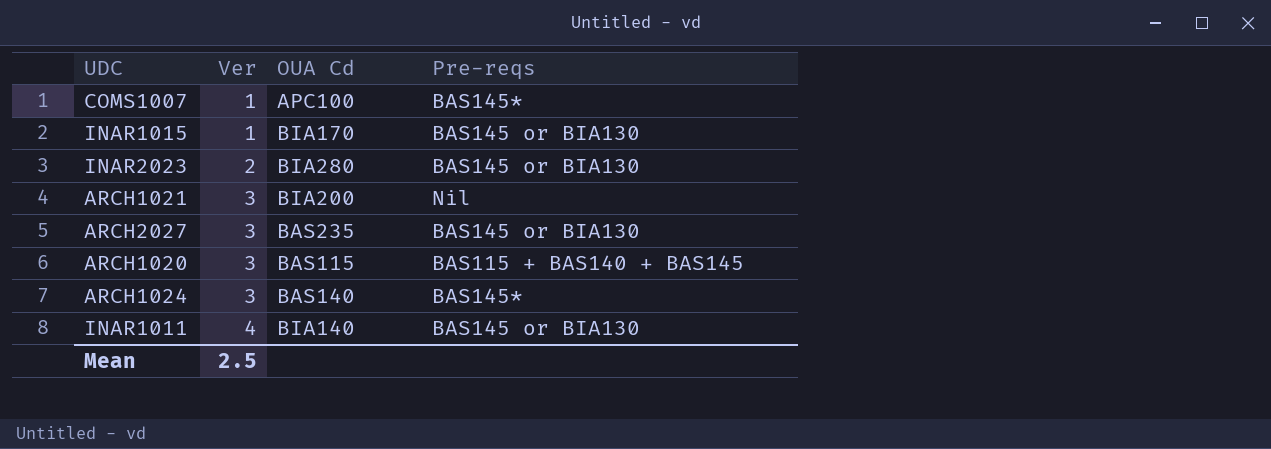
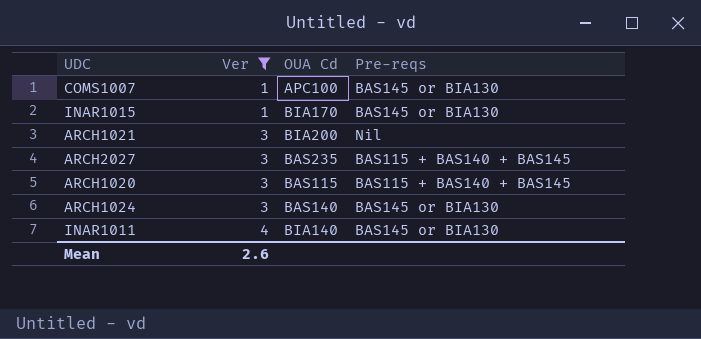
filter: none -> Ver != 2
COMS1007 | Pre-reqs: BAS145* -> BAS145 or BIA130
ARCH2027 | Pre-reqs: BAS145 or BIA130 -> BAS115 + BAS140 + BAS145
ARCH1024 | Pre-reqs: BAS145* -> BAS145 or BIA130
Mean | Ver: 2.5 -> 2.6

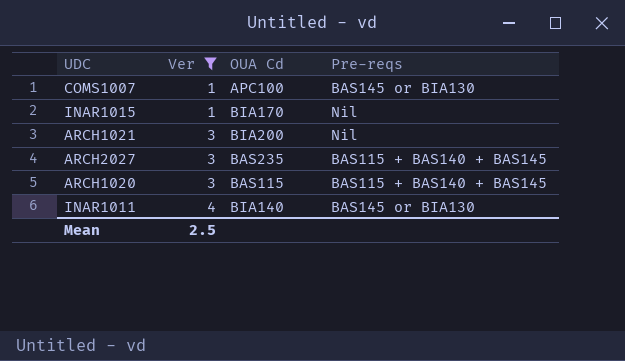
row ARCH1024: 3 | BAS140 | BAS145 or BIA130 -> none
INAR1015 | Pre-reqs: BAS145 or BIA130 -> Nil
Mean | Ver: 2.6 -> 2.5

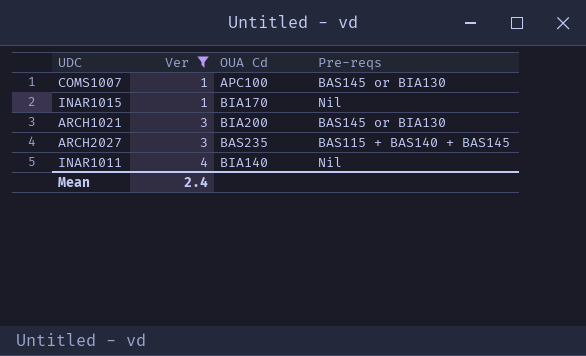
row ARCH1020: 3 | BAS115 | BAS115 + BAS140 + BAS145 -> none
ARCH1021 | Pre-reqs: Nil -> BAS145 or BIA130
INAR1011 | Pre-reqs: BAS145 or BIA130 -> Nil
Mean | Ver: 2.5 -> 2.4

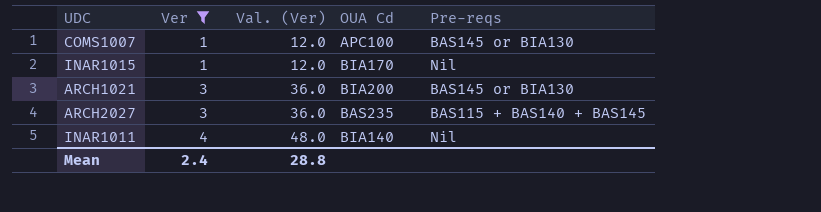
column Val. (Ver) | formula: none -> [Ver] * 12

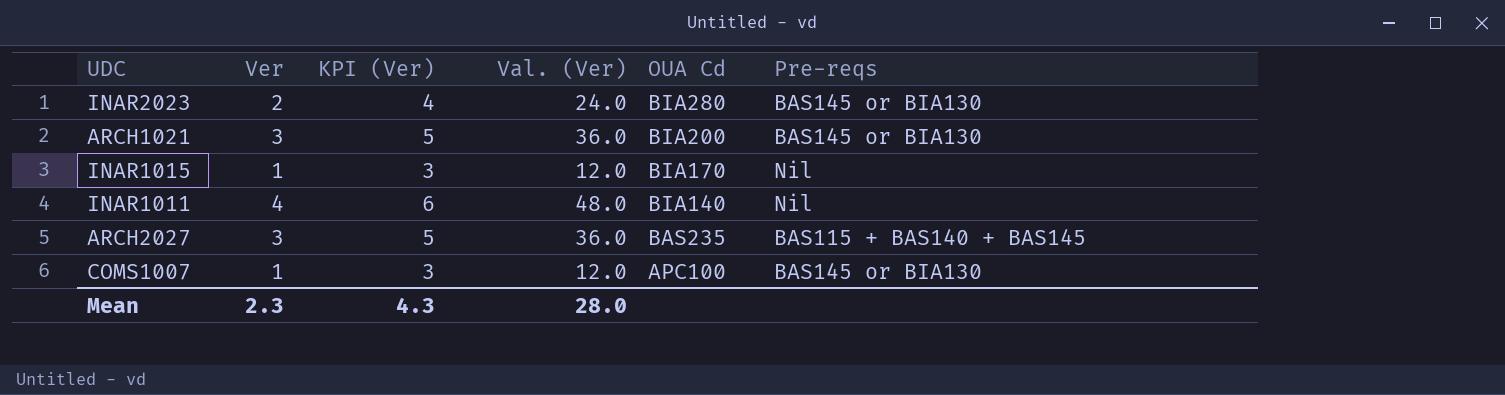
filter: Ver != 2 -> none
row order: Ver ascending -> OUA Cd descending
column KPI (Ver) | formula: none -> [Ver] + 2
Mean | Ver: 2.4 -> 2.3
Mean | Val. (Ver): 28.8 -> 28.0

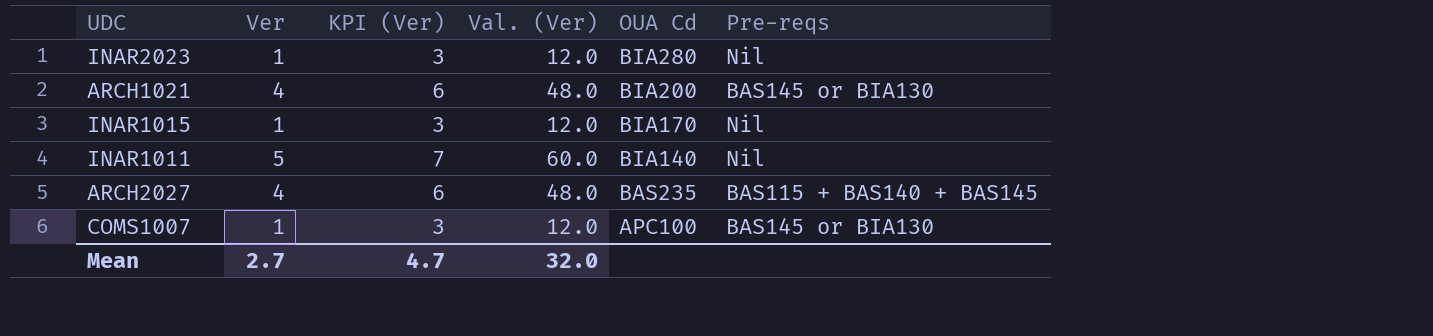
INAR2023 | Ver: 2 -> 1
INAR2023 | KPI (Ver): 4 -> 3
INAR2023 | Val. (Ver): 24.0 -> 12.0
INAR2023 | Pre-reqs: BAS145 or BIA130 -> Nil
ARCH1021 | Ver: 3 -> 4
ARCH1021 | KPI (Ver): 5 -> 6
ARCH1021 | Val. (Ver): 36.0 -> 48.0
INAR1011 | Ver: 4 -> 5
INAR1011 | KPI (Ver): 6 -> 7
INAR1011 | Val. (Ver): 48.0 -> 60.0
ARCH2027 | Ver: 3 -> 4
ARCH2027 | KPI (Ver): 5 -> 6
ARCH2027 | Val. (Ver): 36.0 -> 48.0
Mean | Ver: 2.3 -> 2.7
Mean | KPI (Ver): 4.3 -> 4.7
Mean | Val. (Ver): 28.0 -> 32.0

